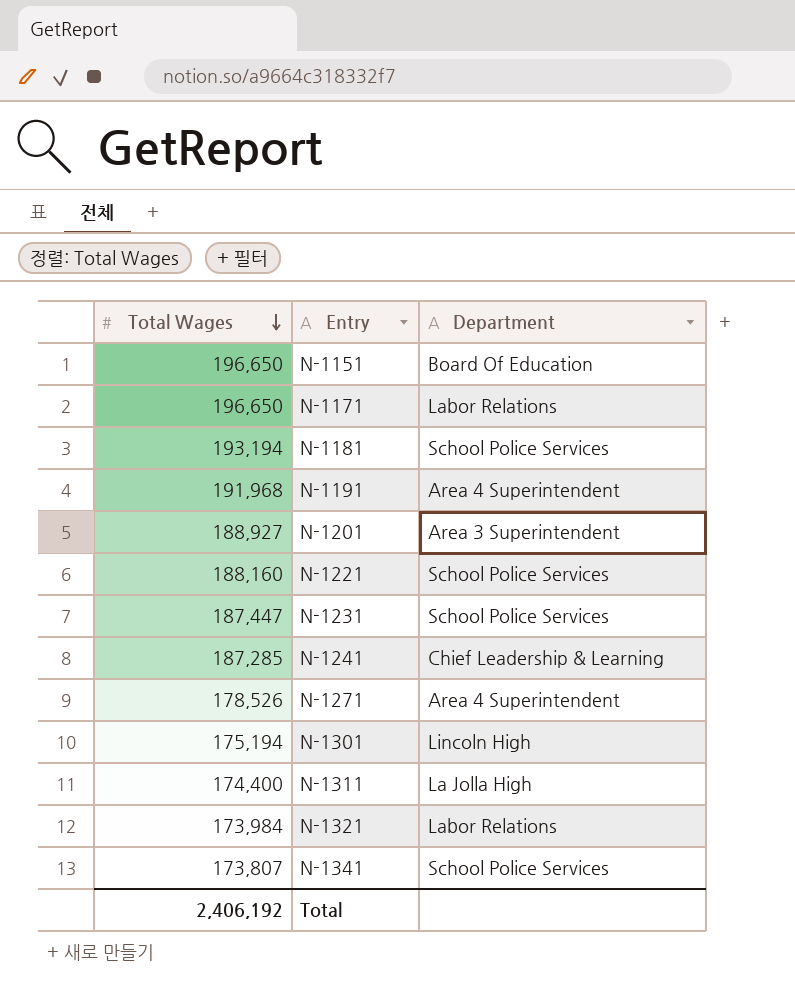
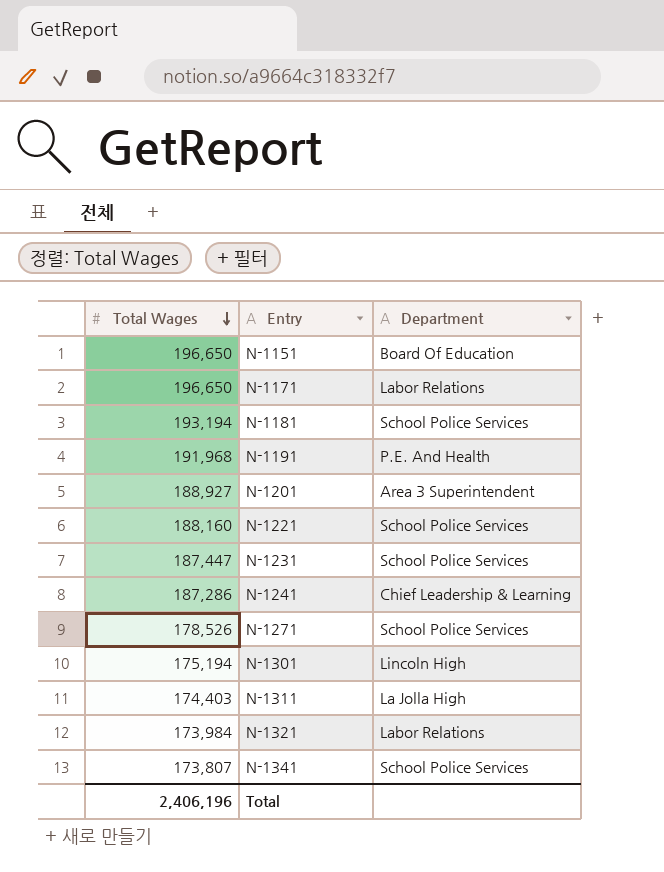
N-1191 | Department: Area 4 Superintendent -> P.E. And Health
N-1241 | Total Wages: 187,285 -> 187,286
N-1271 | Department: Area 4 Superintendent -> School Police Services
N-1311 | Total Wages: 174,400 -> 174,403
Total | Total Wages: 2,406,192 -> 2,406,196

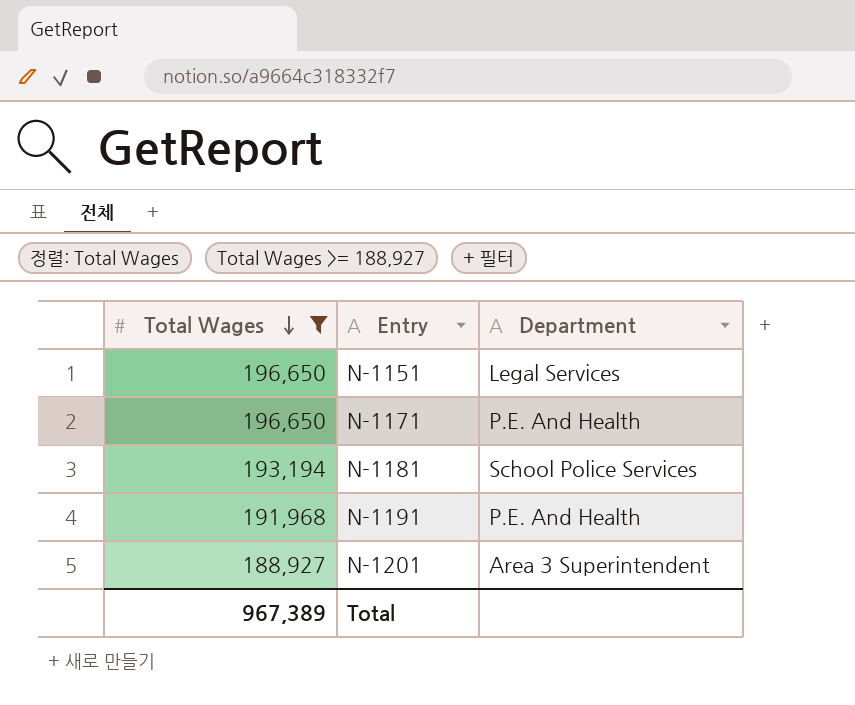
filter: none -> Total Wages >= 188,927
N-1151 | Department: Board Of Education -> Legal Services
N-1171 | Department: Labor Relations -> P.E. And Health
Total | Total Wages: 2,406,196 -> 967,389

